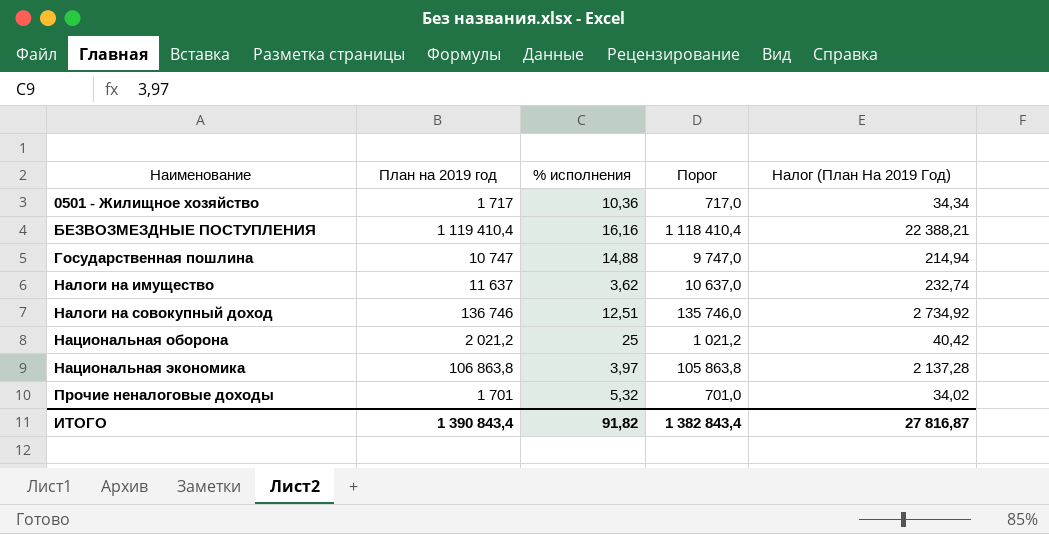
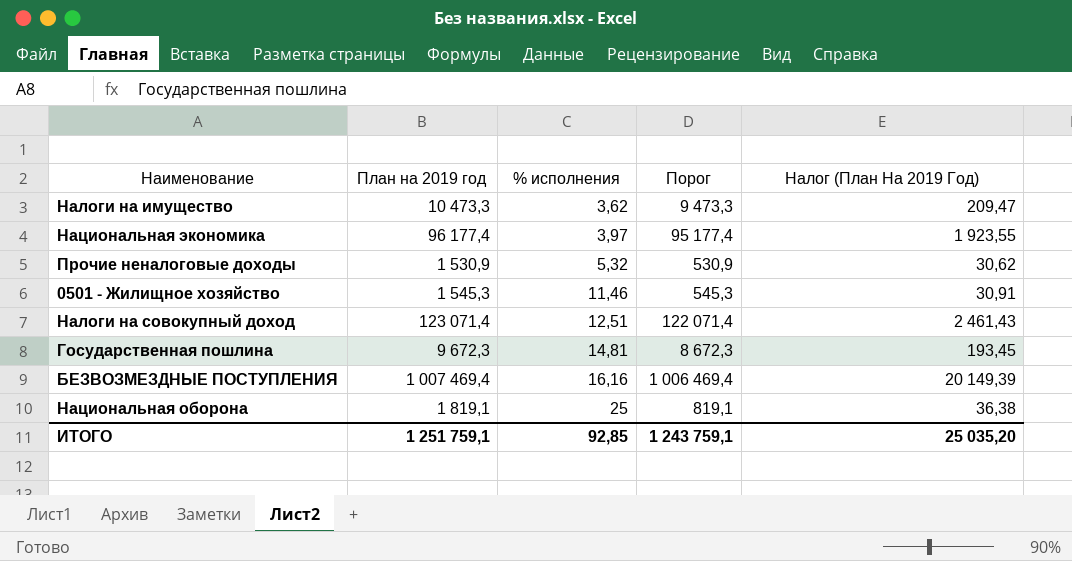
row order: Наименование ascending -> % исполнения ascending
Налоги на имущество | План на 2019 год: 11 637 -> 10 473,3
Налоги на имущество | Порог: 10 637,0 -> 9 473,3
Налоги на имущество | Налог (План На 2019 Год): 232,74 -> 209,47
Национальная экономика | План на 2019 год: 106 863,8 -> 96 177,4
Национальная экономика | Порог: 105 863,8 -> 95 177,4
Национальная экономика | Налог (План На 2019 Год): 2 137,28 -> 1 923,55
Прочие неналоговые доходы | План на 2019 год: 1 701 -> 1 530,9
Прочие неналоговые доходы | Порог: 701,0 -> 530,9
Прочие неналоговые доходы | Налог (План На 2019 Год): 34,02 -> 30,62
0501 - Жилищное хозяйство | План на 2019 год: 1 717 -> 1 545,3
0501 - Жилищное хозяйство | % исполнения: 10,36 -> 11,46
0501 - Жилищное хозяйство | Порог: 717,0 -> 545,3
0501 - Жилищное хозяйство | Налог (План На 2019 Год): 34,34 -> 30,91
Налоги на совокупный доход | План на 2019 год: 136 746 -> 123 071,4
Налоги на совокупный доход | Порог: 135 746,0 -> 122 071,4
Налоги на совокупный доход | Налог (План На 2019 Год): 2 734,92 -> 2 461,43
Государственная пошлина | План на 2019 год: 10 747 -> 9 672,3
Государственная пошлина | % исполнения: 14,88 -> 14,81
Государственная пошлина | Порог: 9 747,0 -> 8 672,3
Государственная пошлина | Налог (План На 2019 Год): 214,94 -> 193,45
БЕЗВОЗМЕЗДНЫЕ ПОСТУПЛЕНИЯ | План на 2019 год: 1 119 410,4 -> 1 007 469,4
БЕЗВОЗМЕЗДНЫЕ ПОСТУПЛЕНИЯ | Порог: 1 118 410,4 -> 1 006 469,4
БЕЗВОЗМЕЗДНЫЕ ПОСТУПЛЕНИЯ | Налог (План На 2019 Год): 22 388,21 -> 20 149,39
Национальная оборона | План на 2019 год: 2 021,2 -> 1 819,1
Национальная оборона | Порог: 1 021,2 -> 819,1
Национальная оборона | Налог (План На 2019 Год): 40,42 -> 36,38
ИТОГО | План на 2019 год: 1 390 843,4 -> 1 251 759,1
ИТОГО | % исполнения: 91,82 -> 92,85
ИТОГО | Порог: 1 382 843,4 -> 1 243 759,1
ИТОГО | Налог (План На 2019 Год): 27 816,87 -> 25 035,20

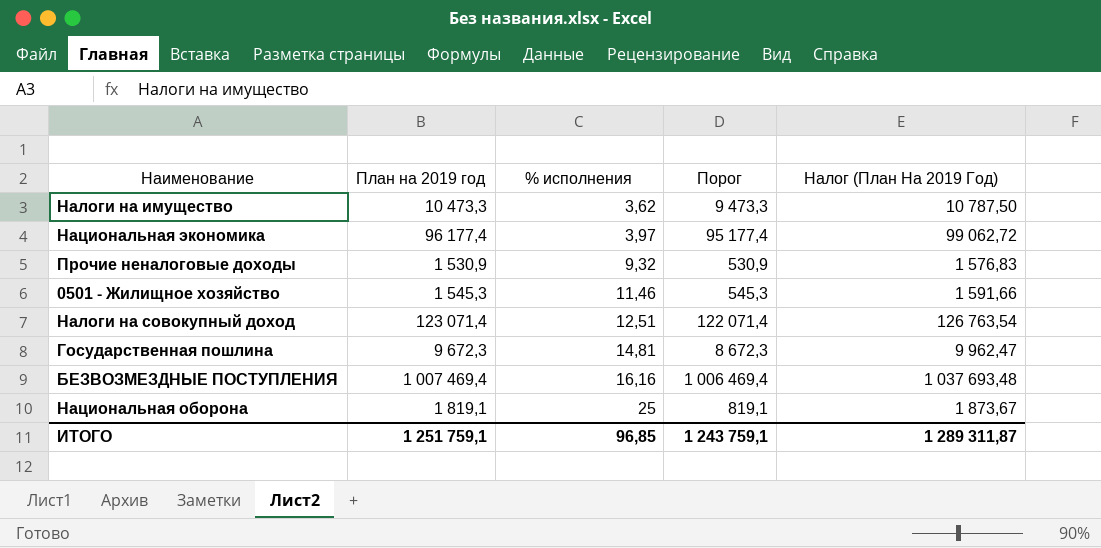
column Налог (План На 2019 Год) | formula: [План на 2019 год] * 0,02 -> [План на 2019 год] * 1,03
Прочие неналоговые доходы | % исполнения: 5,32 -> 9,32
ИТОГО | % исполнения: 92,85 -> 96,85
ИТОГО | Налог (План На 2019 Год): 25 035,20 -> 1 289 311,87

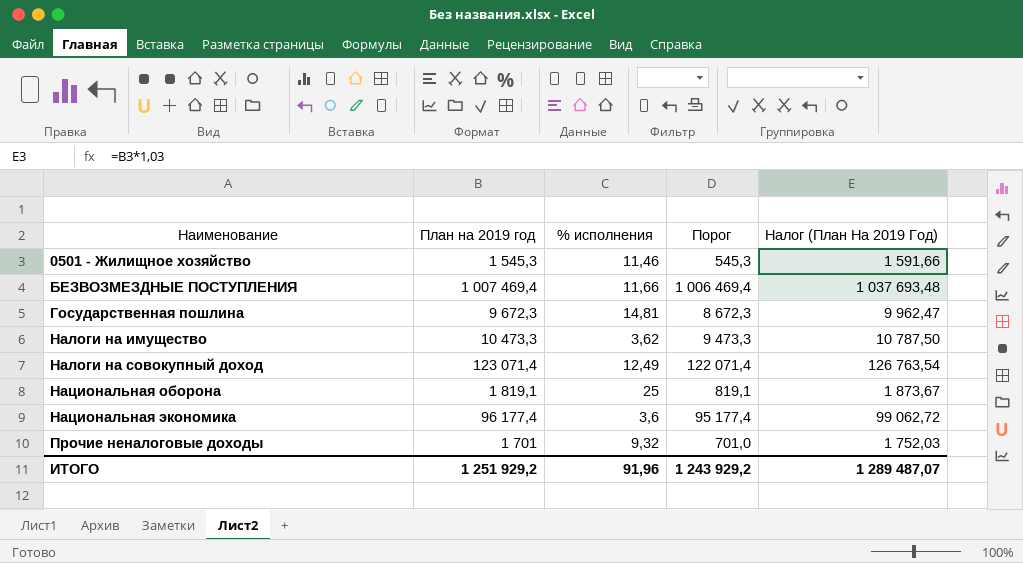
row order: % исполнения ascending -> Наименование ascending
БЕЗВОЗМЕЗДНЫЕ ПОСТУПЛЕНИЯ | % исполнения: 16,16 -> 11,66
Налоги на совокупный доход | % исполнения: 12,51 -> 12,49
Национальная экономика | % исполнения: 3,97 -> 3,6
Прочие неналоговые доходы | План на 2019 год: 1 530,9 -> 1 701
Прочие неналоговые доходы | Порог: 530,9 -> 701,0
Прочие неналоговые доходы | Налог (План На 2019 Год): 1 576,83 -> 1 752,03
ИТОГО | План на 2019 год: 1 251 759,1 -> 1 251 929,2
ИТОГО | % исполнения: 96,85 -> 91,96
ИТОГО | Порог: 1 243 759,1 -> 1 243 929,2
ИТОГО | Налог (План На 2019 Год): 1 289 311,87 -> 1 289 487,07

